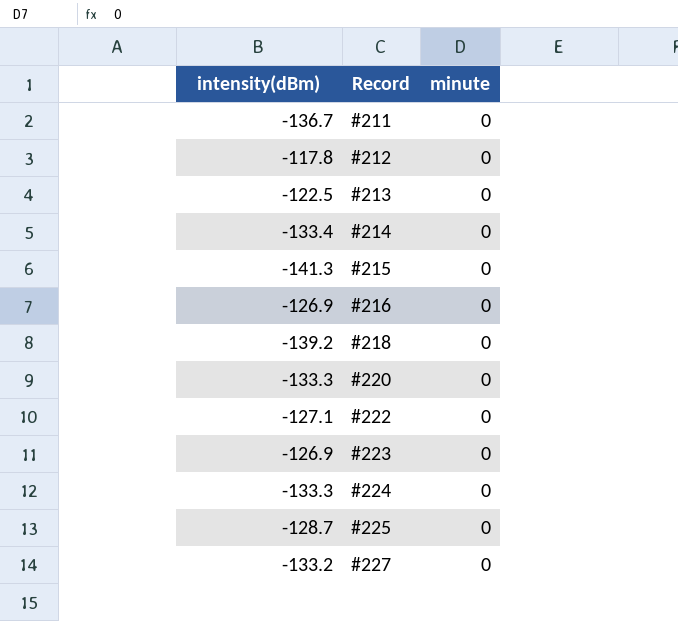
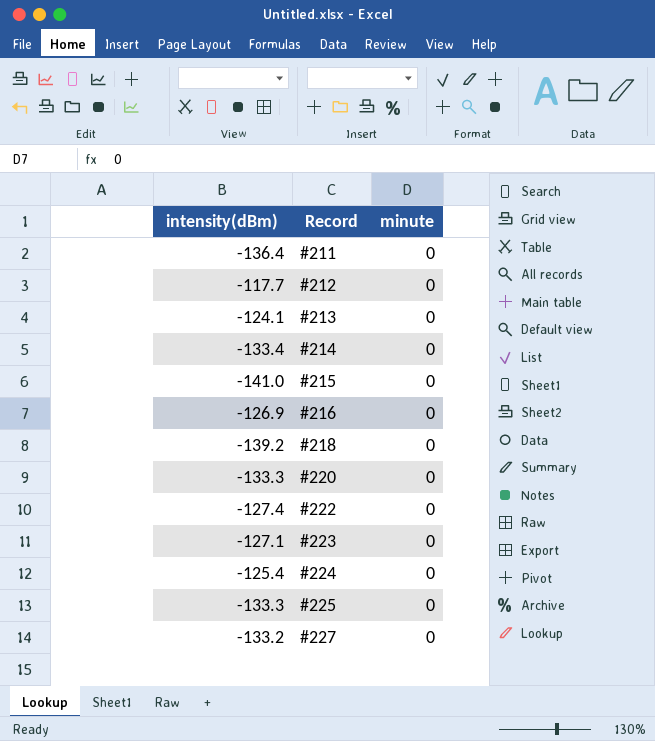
#211 | intensity(dBm): -136.7 -> -136.4
#212 | intensity(dBm): -117.8 -> -117.7
#213 | intensity(dBm): -122.5 -> -124.1
#215 | intensity(dBm): -141.3 -> -141.0
#222 | intensity(dBm): -127.1 -> -127.4
#223 | intensity(dBm): -126.9 -> -127.1
#224 | intensity(dBm): -133.3 -> -125.4
#225 | intensity(dBm): -128.7 -> -133.3

